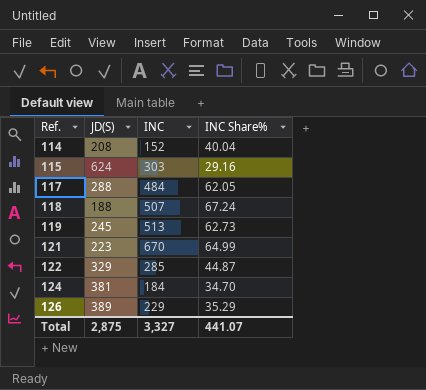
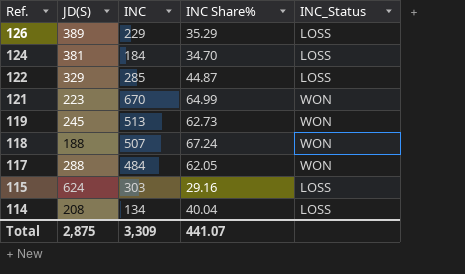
row order: Ref. ascending -> Ref. descending
column INC_Status | position: none -> 5
114 | INC: 152 -> 134
Total | INC: 3,327 -> 3,309

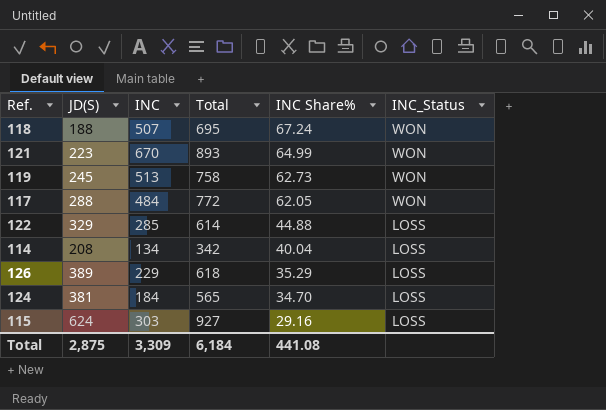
row order: Ref. descending -> INC Share% descending
column Total | formula: none -> [JD(S)] + [INC]
122 | INC Share%: 44.87 -> 44.88
Total | INC Share%: 441.07 -> 441.08

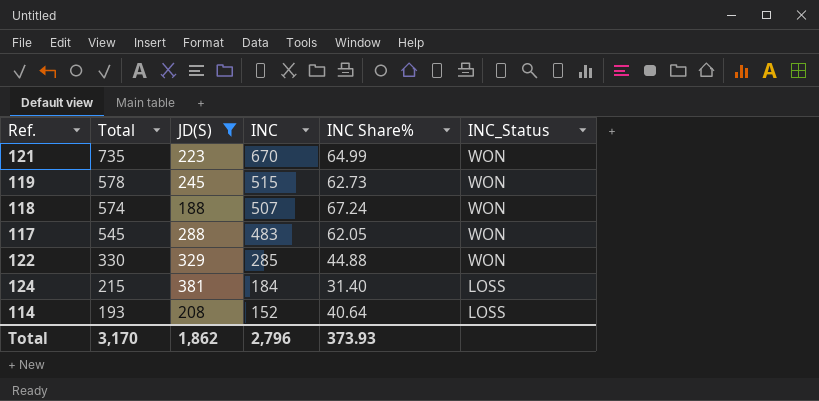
filter: none -> JD(S) <= 381
row order: INC Share% descending -> Total descending
column Total | formula: [JD(S)] + [INC] -> [INC] + [INC Share%]
column Total | position: 4 -> 2
119 | INC: 513 -> 515
117 | INC: 484 -> 483
122 | INC_Status: LOSS -> WON
124 | INC Share%: 34.70 -> 31.40
114 | INC: 134 -> 152
114 | INC Share%: 40.04 -> 40.64
Total | Total: 6,184 -> 3,170
Total | JD(S): 2,875 -> 1,862
Total | INC: 3,309 -> 2,796
Total | INC Share%: 441.08 -> 373.93

